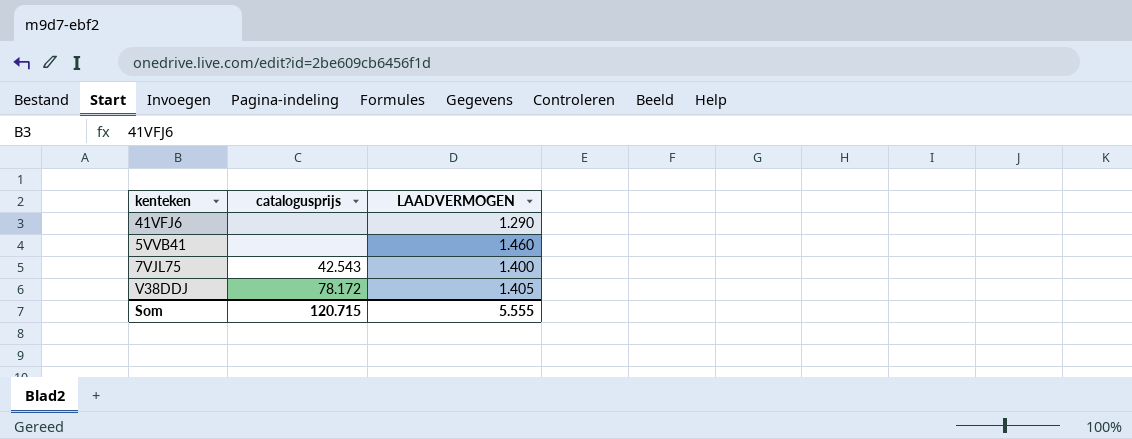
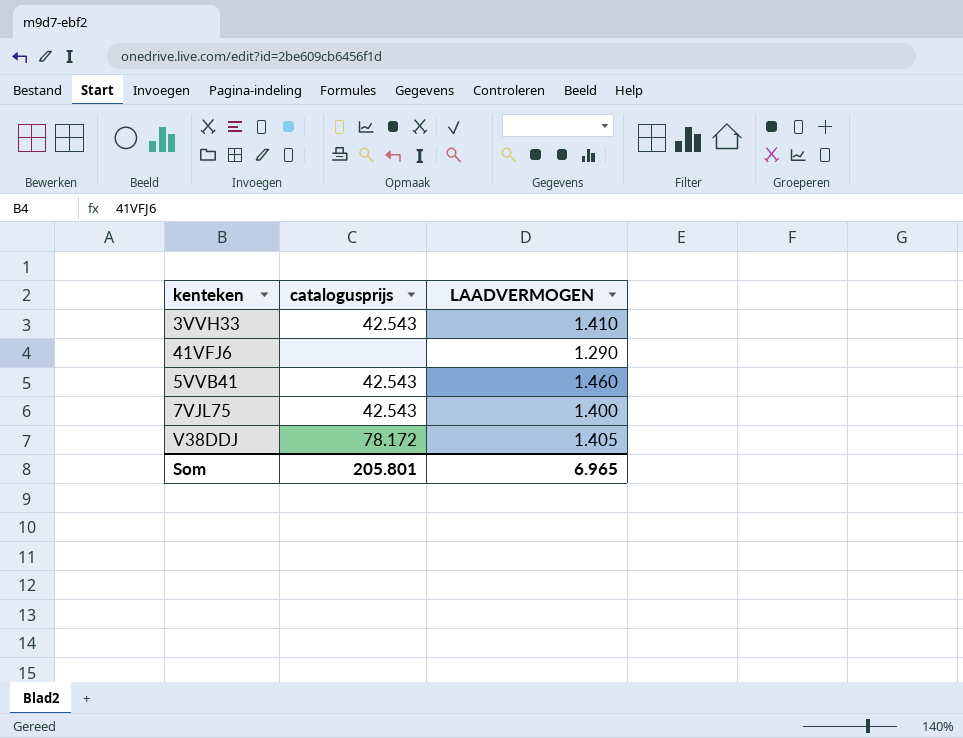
row 3VVH33: none -> 42.543 | 1.410
5VVB41 | catalogusprijs: none -> 42.543
Som | catalogusprijs: 120.715 -> 205.801
Som | LAADVERMOGEN: 5.555 -> 6.965

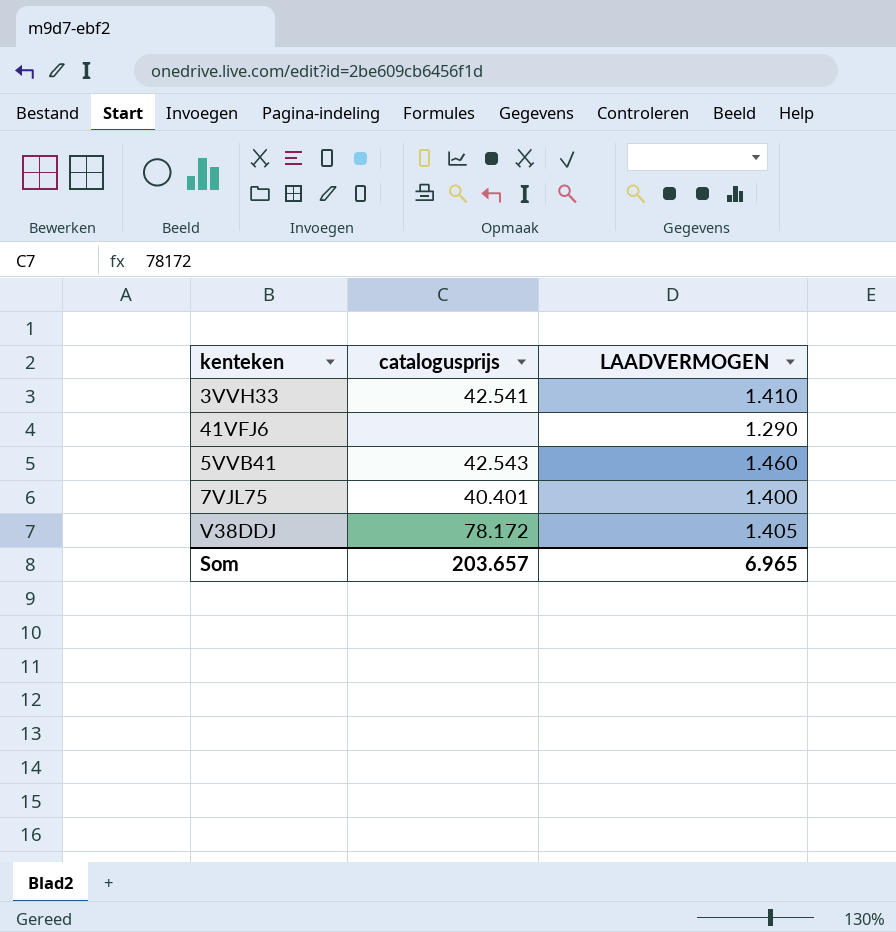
3VVH33 | catalogusprijs: 42.543 -> 42.541
7VJL75 | catalogusprijs: 42.543 -> 40.401
Som | catalogusprijs: 205.801 -> 203.657

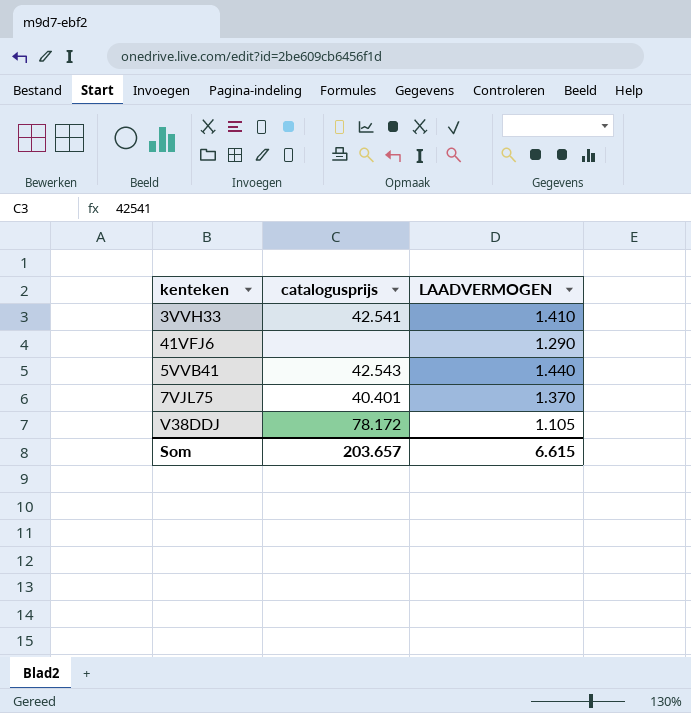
5VVB41 | LAADVERMOGEN: 1.460 -> 1.440
7VJL75 | LAADVERMOGEN: 1.400 -> 1.370
V38DDJ | LAADVERMOGEN: 1.405 -> 1.105
Som | LAADVERMOGEN: 6.965 -> 6.615

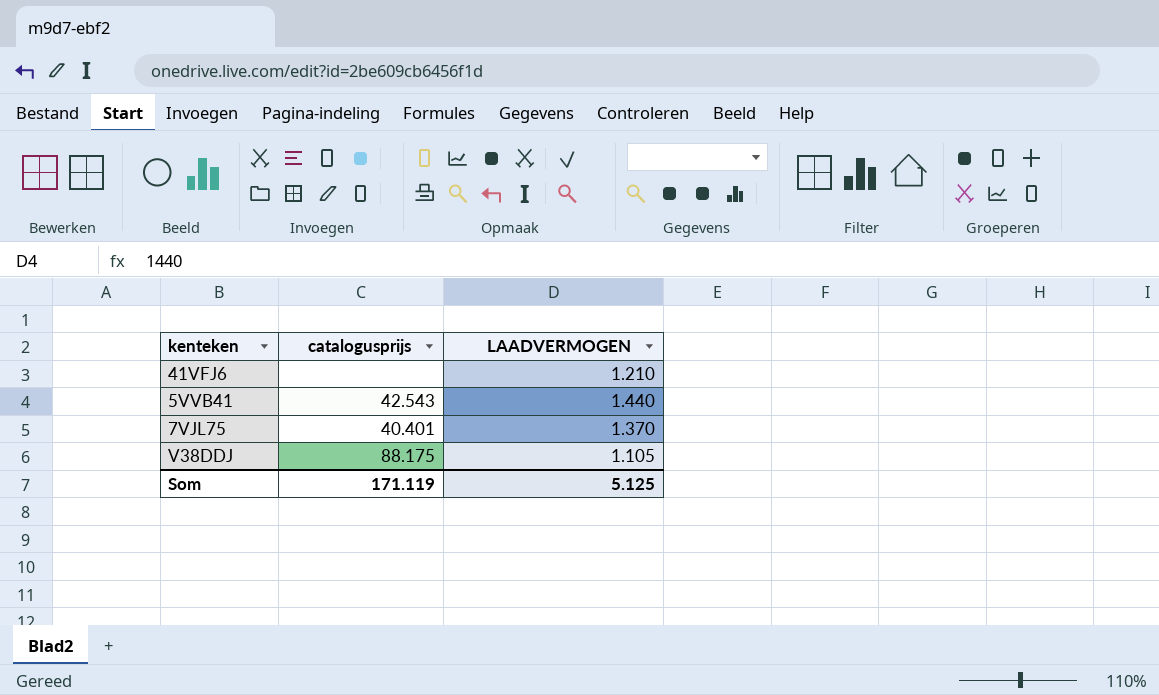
row 3VVH33: 42.541 | 1.410 -> none
41VFJ6 | LAADVERMOGEN: 1.290 -> 1.210
V38DDJ | catalogusprijs: 78.172 -> 88.175
Som | catalogusprijs: 203.657 -> 171.119
Som | LAADVERMOGEN: 6.615 -> 5.125

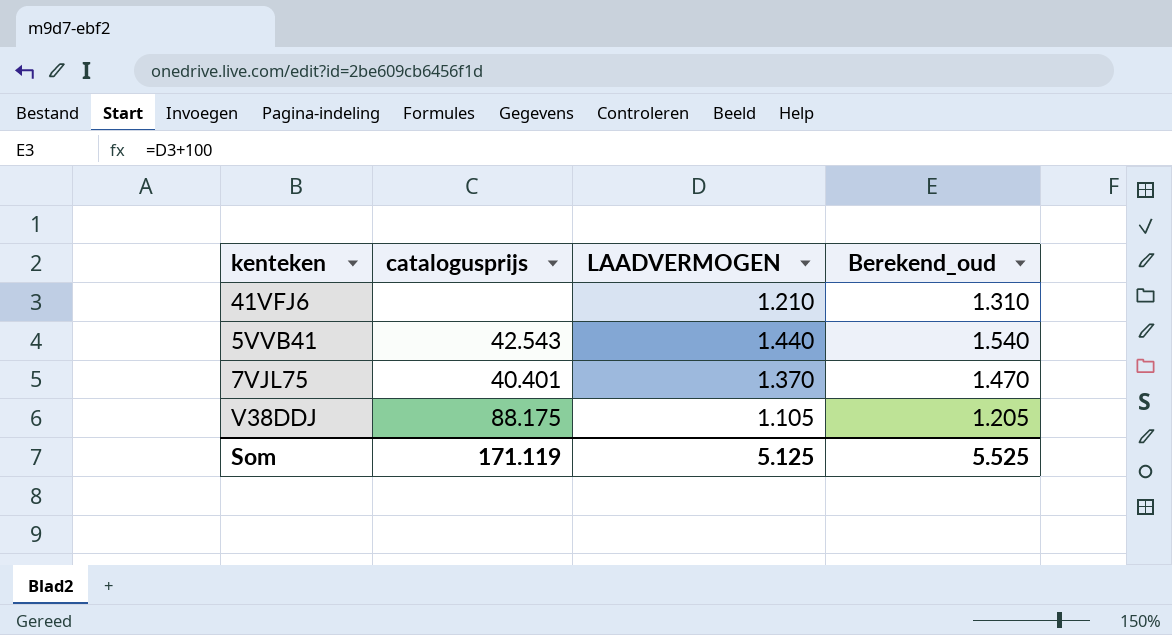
column Berekend_oud | formula: none -> [LAADVERMOGEN] + 100

